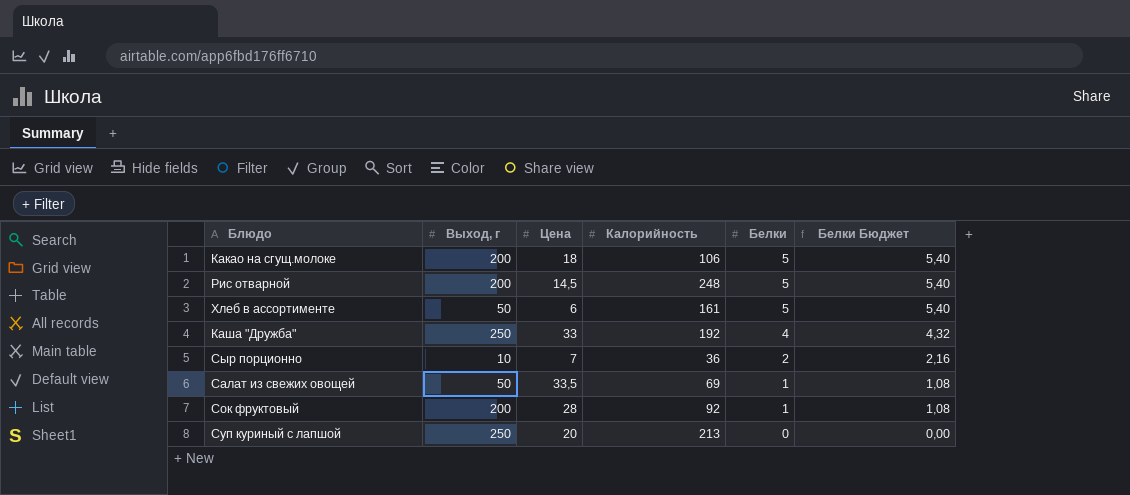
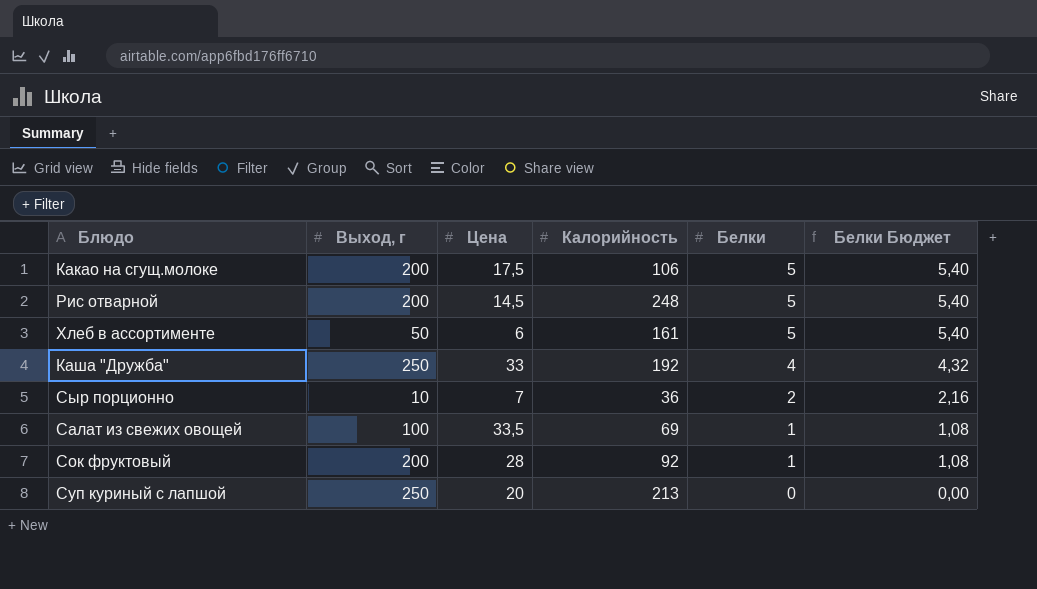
Какао на сгущ.молоке | Цена: 18 -> 17,5
Салат из свежих овощей | Выход, г: 50 -> 100

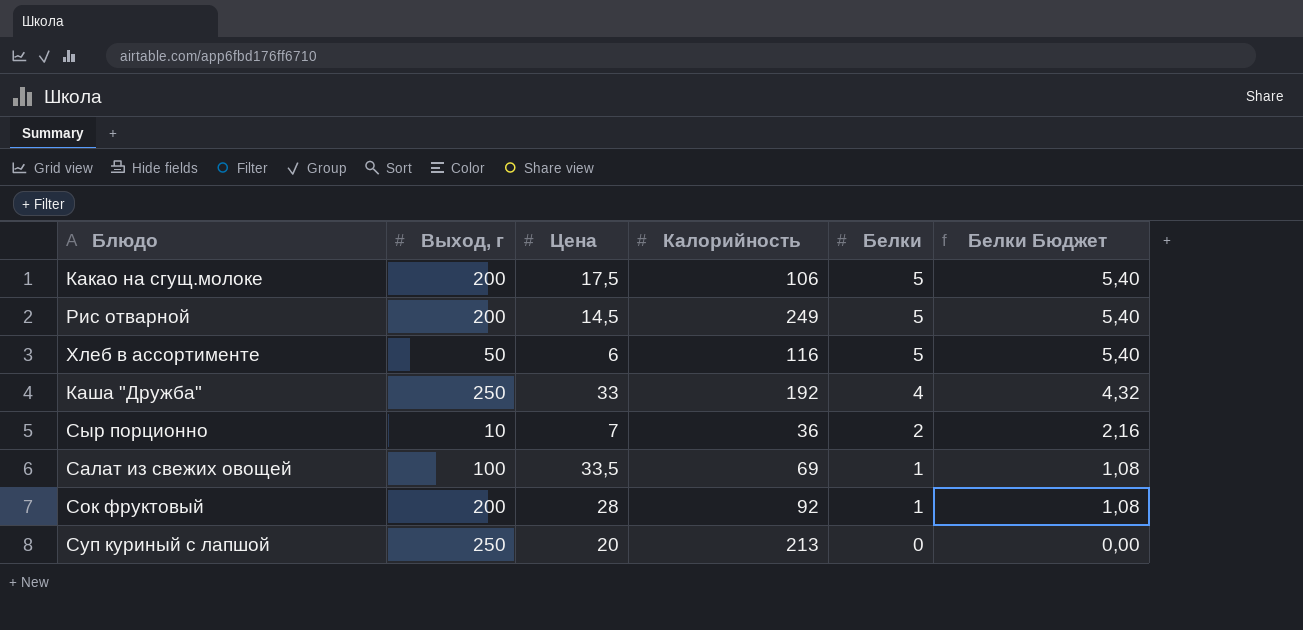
Рис отварной | Калорийность: 248 -> 249
Хлеб в ассортименте | Калорийность: 161 -> 116

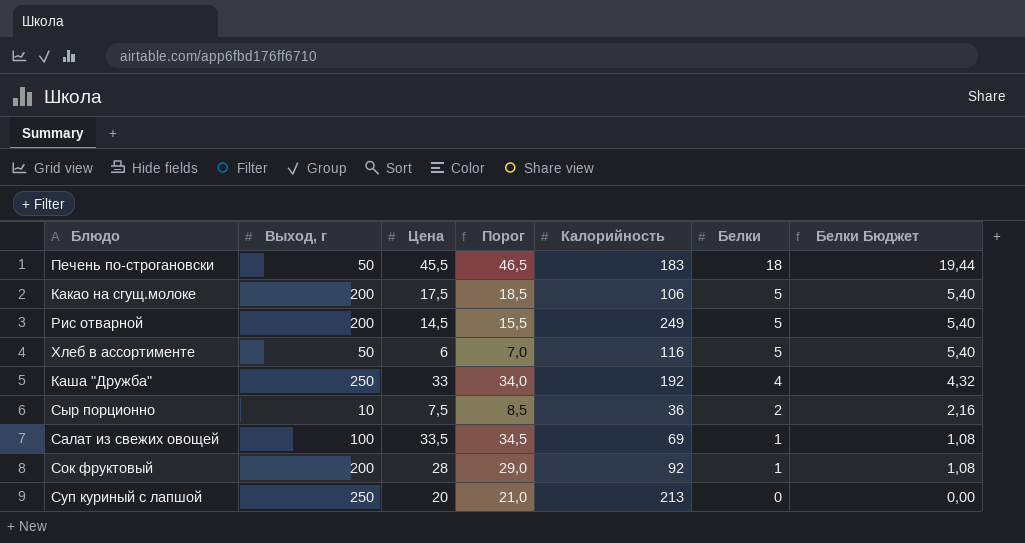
column Порог | formula: none -> [Цена] + 1
row Печень по-строгановски: none -> 50 | 45,5 | 46,5 | 183 | 18 | 19,44
Сыр порционно | Цена: 7 -> 7,5

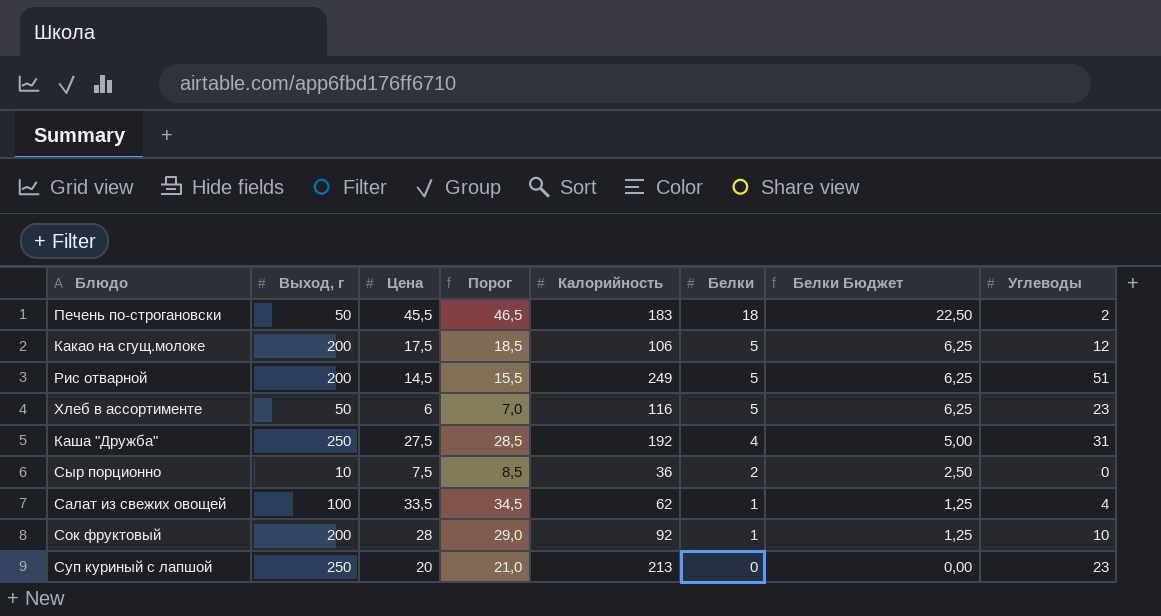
column Белки Бюджет | formula: [Белки] * 1,08 -> [Белки] * 1,25
column Углеводы | position: none -> 8
Каша "Дружба" | Цена: 33 -> 27,5
Каша "Дружба" | Порог: 34,0 -> 28,5
Салат из свежих овощей | Калорийность: 69 -> 62

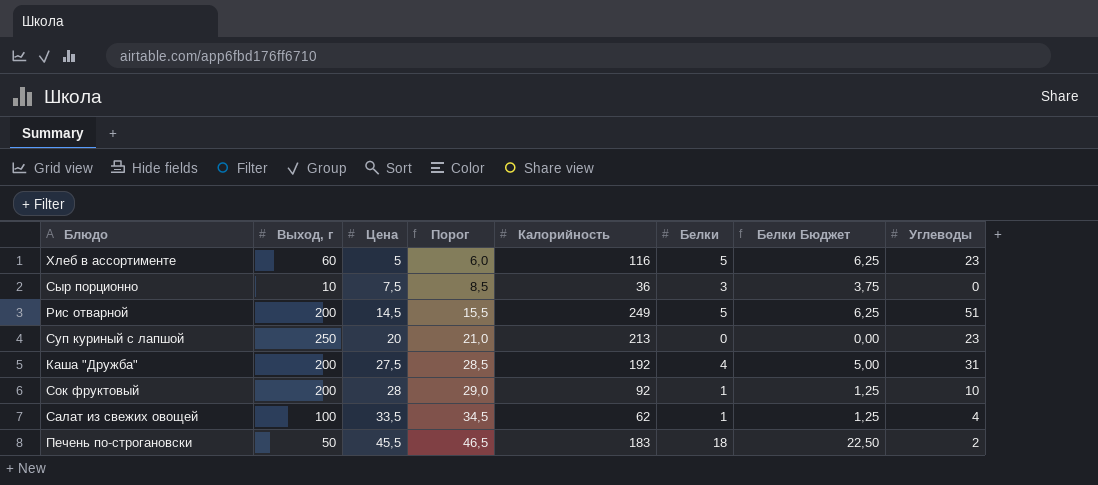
row order: Белки descending -> Цена ascending
row Какао на сгущ.молоке: 200 | 17,5 | 18,5 | 106 | 5 | 6,25 | 12 -> none
Хлеб в ассортименте | Выход, г: 50 -> 60
Хлеб в ассортименте | Цена: 6 -> 5
Хлеб в ассортименте | Порог: 7,0 -> 6,0
Сыр порционно | Белки: 2 -> 3
Сыр порционно | Белки Бюджет: 2,50 -> 3,75
Каша "Дружба" | Выход, г: 250 -> 200

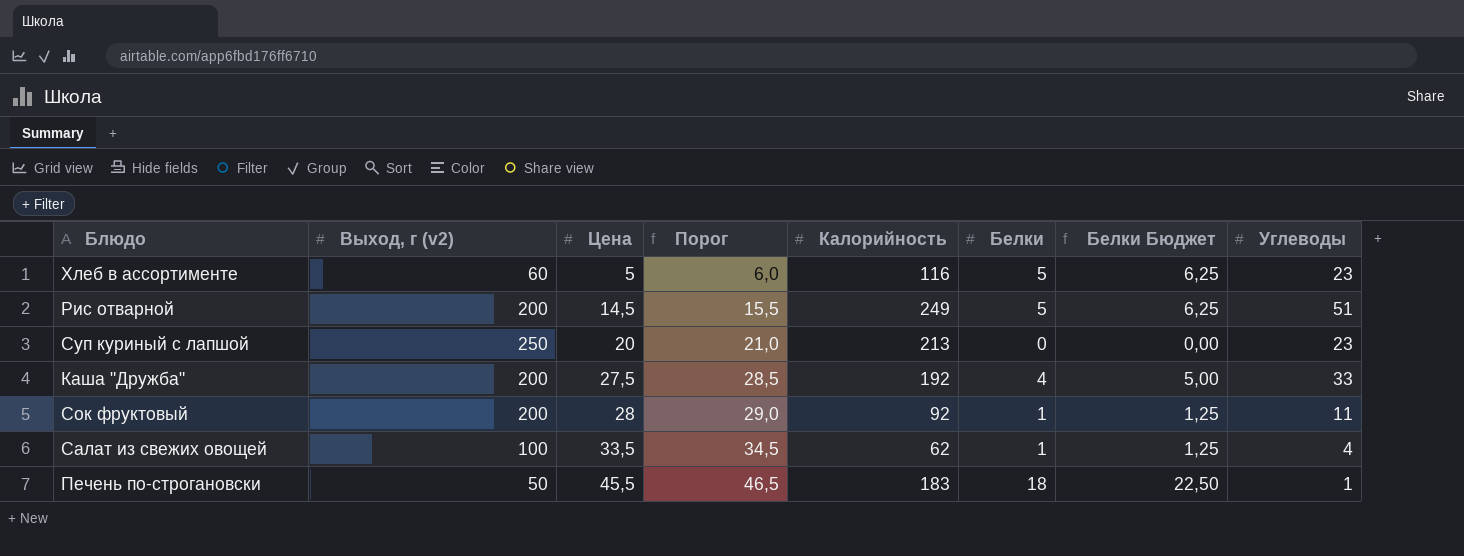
column name: Выход, г -> Выход, г (v2)
row Сыр порционно: 10 | 7,5 | 8,5 | 36 | 3 | 3,75 | 0 -> none
Каша "Дружба" | Углеводы: 31 -> 33
Сок фруктовый | Углеводы: 10 -> 11
Печень по-строгановски | Углеводы: 2 -> 1

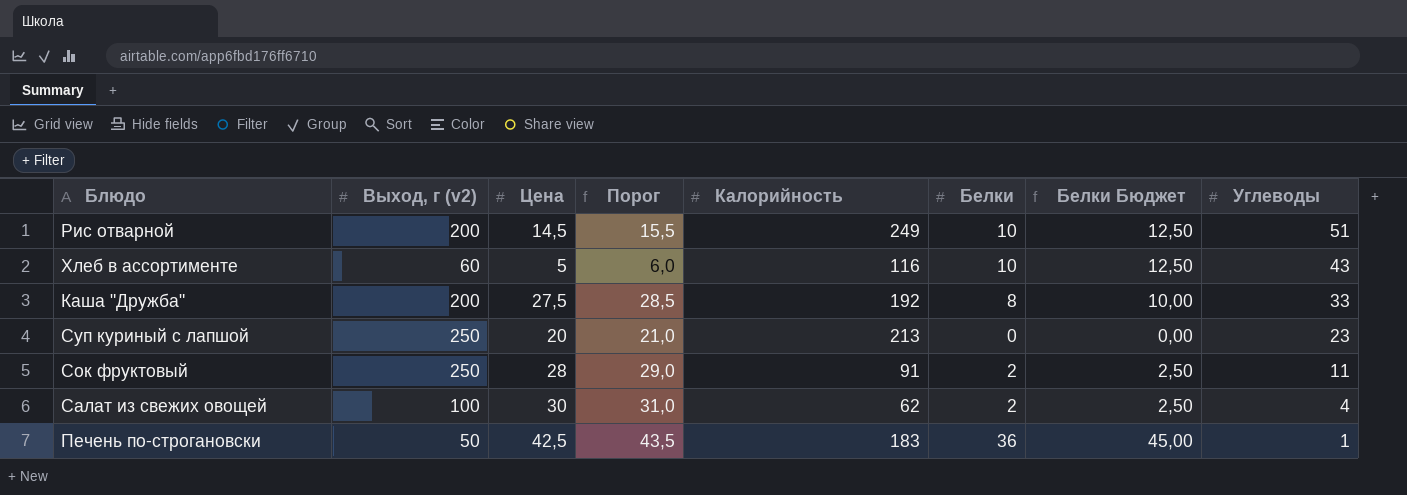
row order: Цена ascending -> Углеводы descending
Рис отварной | Белки: 5 -> 10
Рис отварной | Белки Бюджет: 6,25 -> 12,50
Хлеб в ассортименте | Белки: 5 -> 10
Хлеб в ассортименте | Белки Бюджет: 6,25 -> 12,50
Хлеб в ассортименте | Углеводы: 23 -> 43
Каша "Дружба" | Белки: 4 -> 8
Каша "Дружба" | Белки Бюджет: 5,00 -> 10,00
Сок фруктовый | Выход, г (v2): 200 -> 250
Сок фруктовый | Калорийность: 92 -> 91
Сок фруктовый | Белки: 1 -> 2
Сок фруктовый | Белки Бюджет: 1,25 -> 2,50
Салат из свежих овощей | Цена: 33,5 -> 30
Салат из свежих овощей | Порог: 34,5 -> 31,0
Салат из свежих овощей | Белки: 1 -> 2
Салат из свежих овощей | Белки Бюджет: 1,25 -> 2,50
Печень по-строгановски | Цена: 45,5 -> 42,5
Печень по-строгановски | Порог: 46,5 -> 43,5
Печень по-строгановски | Белки: 18 -> 36
Печень по-строгановски | Белки Бюджет: 22,50 -> 45,00

